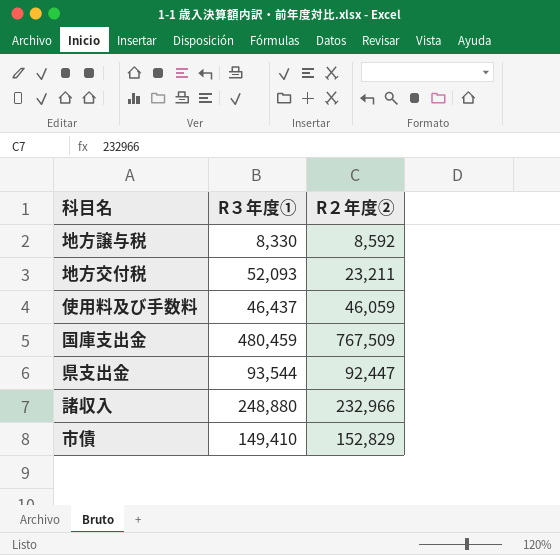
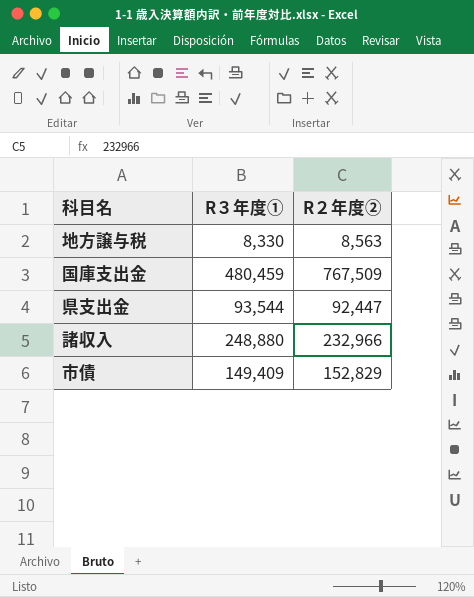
row 地方交付税: 52,093 | 23,211 -> none
row 使用料及び手数料: 46,437 | 46,059 -> none
地方譲与税 | R２年度②: 8,592 -> 8,563
市債 | R３年度①: 149,410 -> 149,409

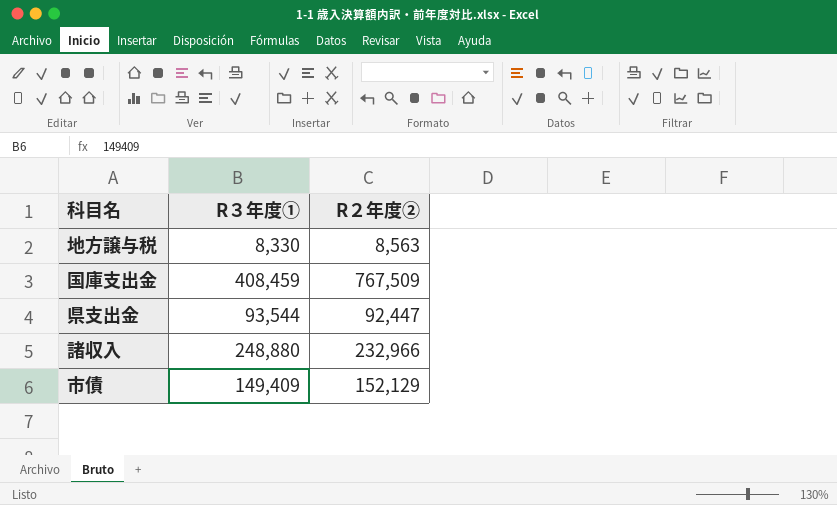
国庫支出金 | R３年度①: 480,459 -> 408,459
市債 | R２年度②: 152,829 -> 152,129

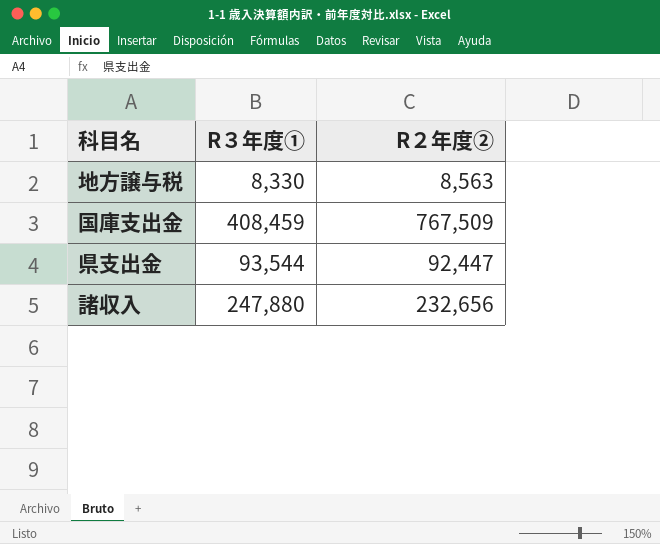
row 市債: 149,409 | 152,129 -> none
諸収入 | R３年度①: 248,880 -> 247,880
諸収入 | R２年度②: 232,966 -> 232,656

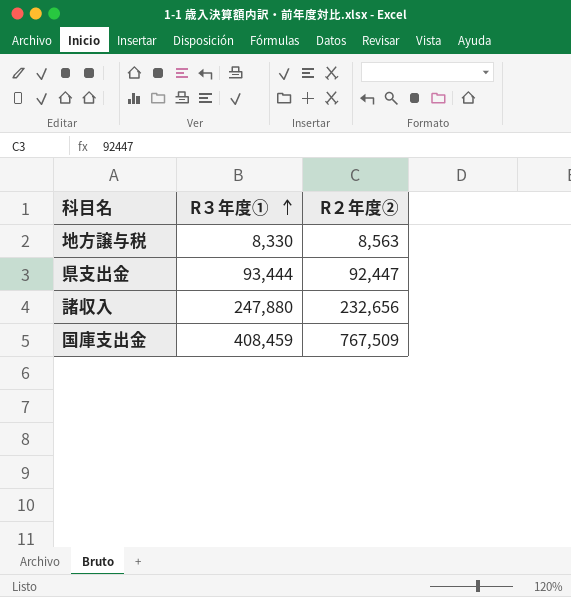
row order: none -> R３年度① ascending
県支出金 | R３年度①: 93,544 -> 93,444

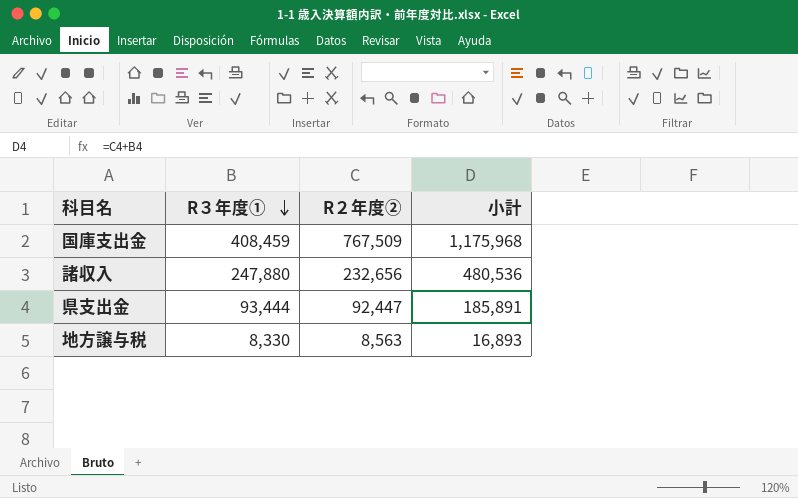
row order: R３年度① ascending -> R３年度① descending
column 小計 | formula: none -> [R３年度①] + [R２年度②]

